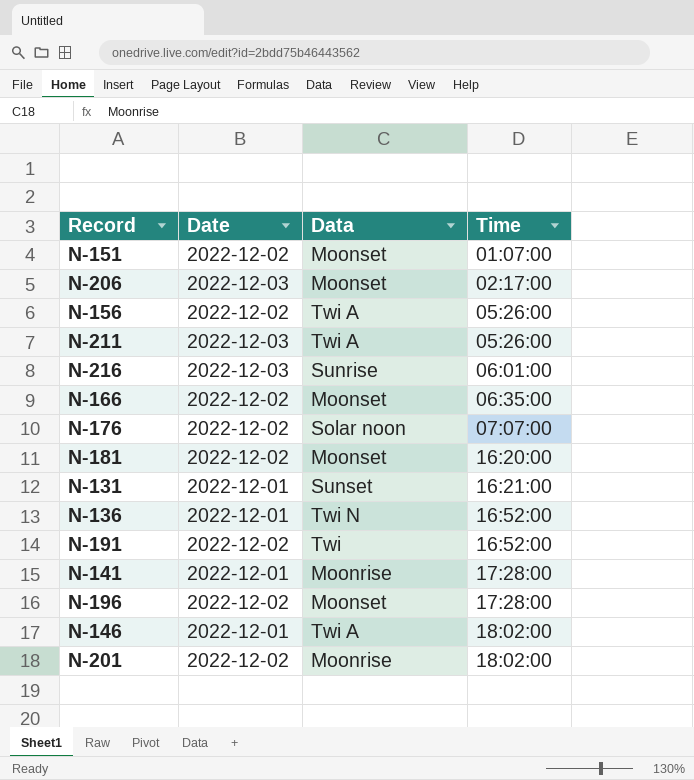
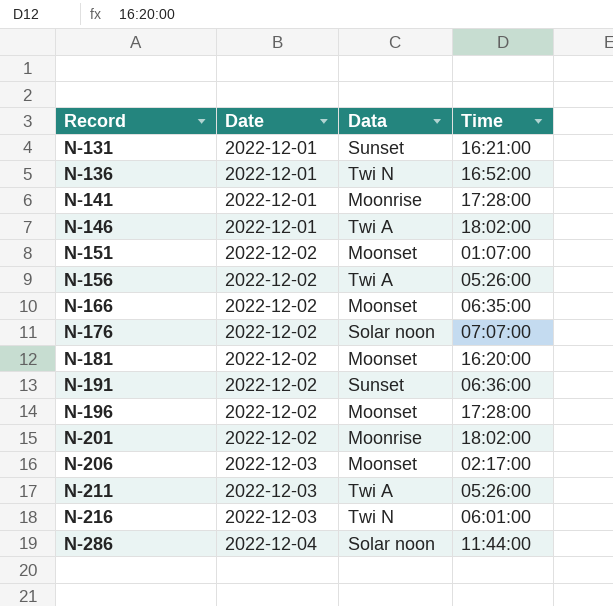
row order: Time ascending -> Record ascending
N-191 | Data: Twi -> Sunset
N-191 | Time: 16:52:00 -> 06:36:00
N-216 | Data: Sunrise -> Twi N
row N-286: none -> 2022-12-04 | Solar noon | 11:44:00

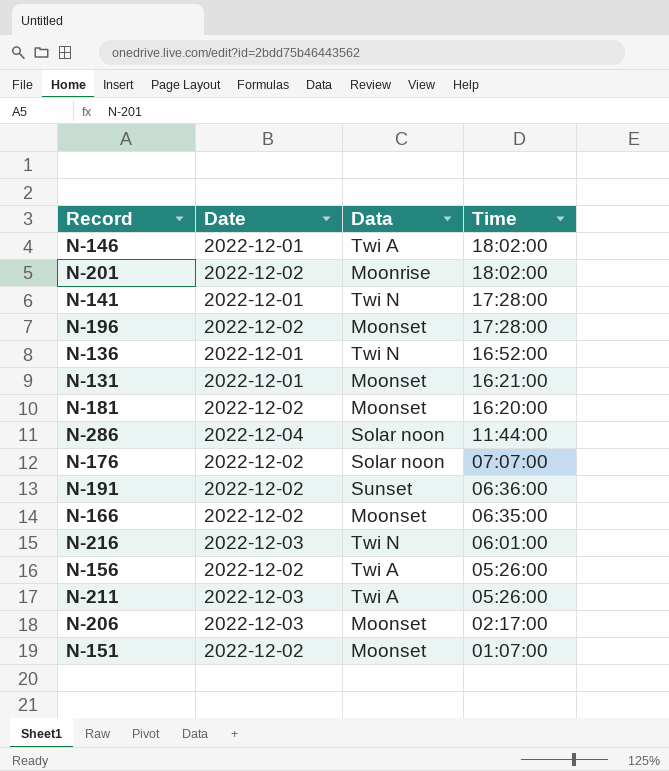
row order: Record ascending -> Time descending
N-141 | Data: Moonrise -> Twi N
N-131 | Data: Sunset -> Moonset

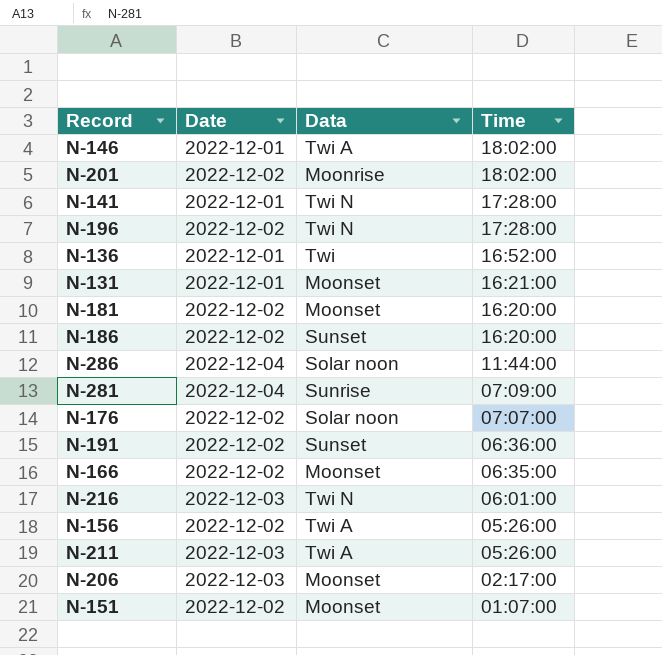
N-196 | Data: Moonset -> Twi N
N-136 | Data: Twi N -> Twi
row N-186: none -> 2022-12-02 | Sunset | 16:20:00
row N-281: none -> 2022-12-04 | Sunrise | 07:09:00

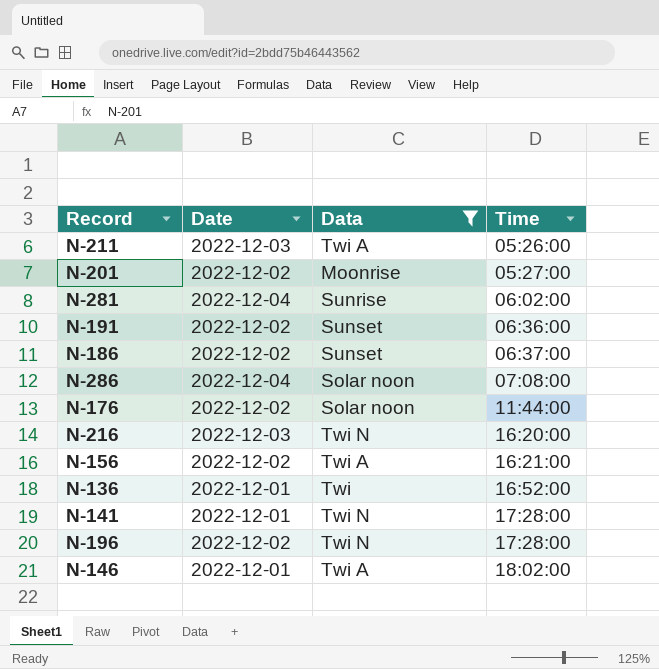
filter: none -> Data != Moonset
row order: Time descending -> Time ascending
N-201 | Time: 18:02:00 -> 05:27:00
N-281 | Time: 07:09:00 -> 06:02:00
N-186 | Time: 16:20:00 -> 06:37:00
N-286 | Time: 11:44:00 -> 07:08:00
N-176 | Time: 07:07:00 -> 11:44:00
N-216 | Time: 06:01:00 -> 16:20:00
N-156 | Time: 05:26:00 -> 16:21:00

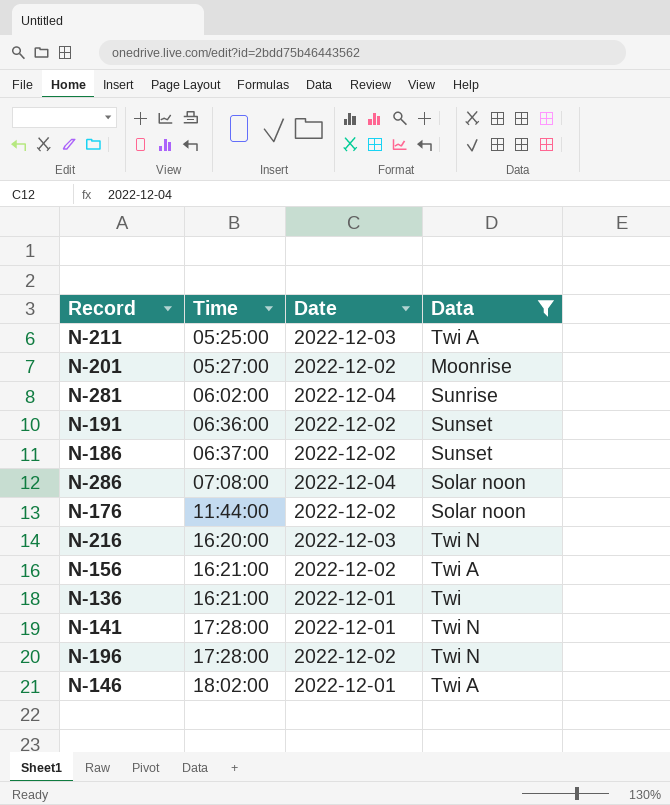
column Time | position: 4 -> 2
N-211 | Time: 05:26:00 -> 05:25:00
N-136 | Time: 16:52:00 -> 16:21:00

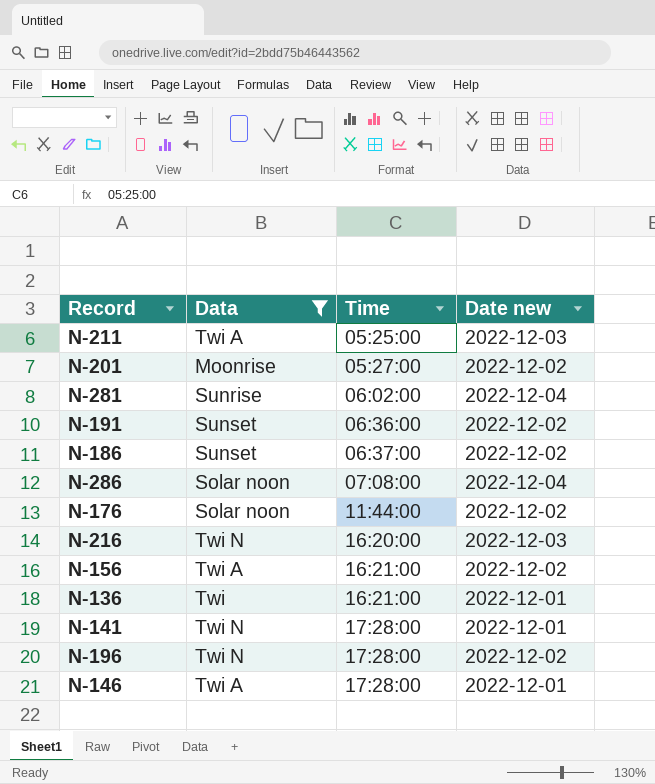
column Data | position: 4 -> 2
column name: Date -> Date new
N-146 | Time: 18:02:00 -> 17:28:00

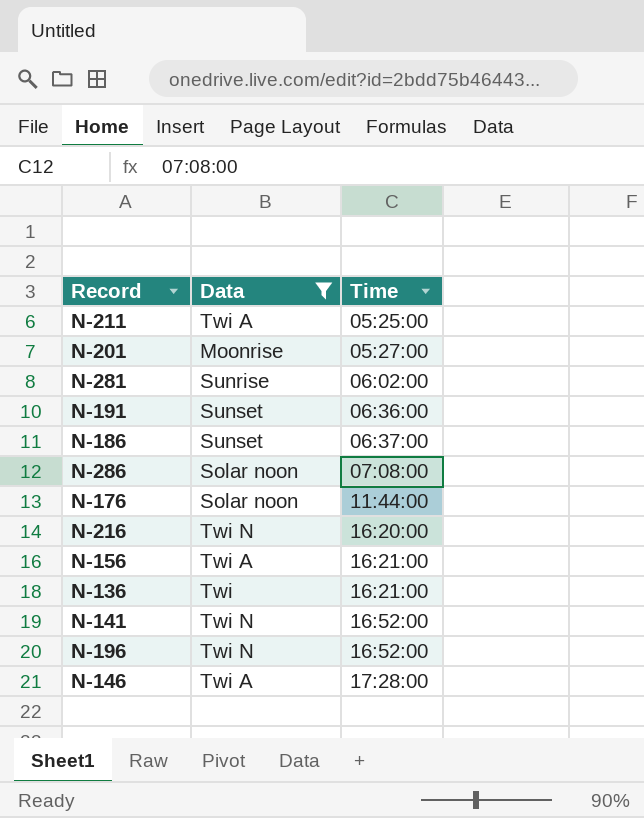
column Date new | position: 4 -> none
N-141 | Time: 17:28:00 -> 16:52:00
N-196 | Time: 17:28:00 -> 16:52:00

